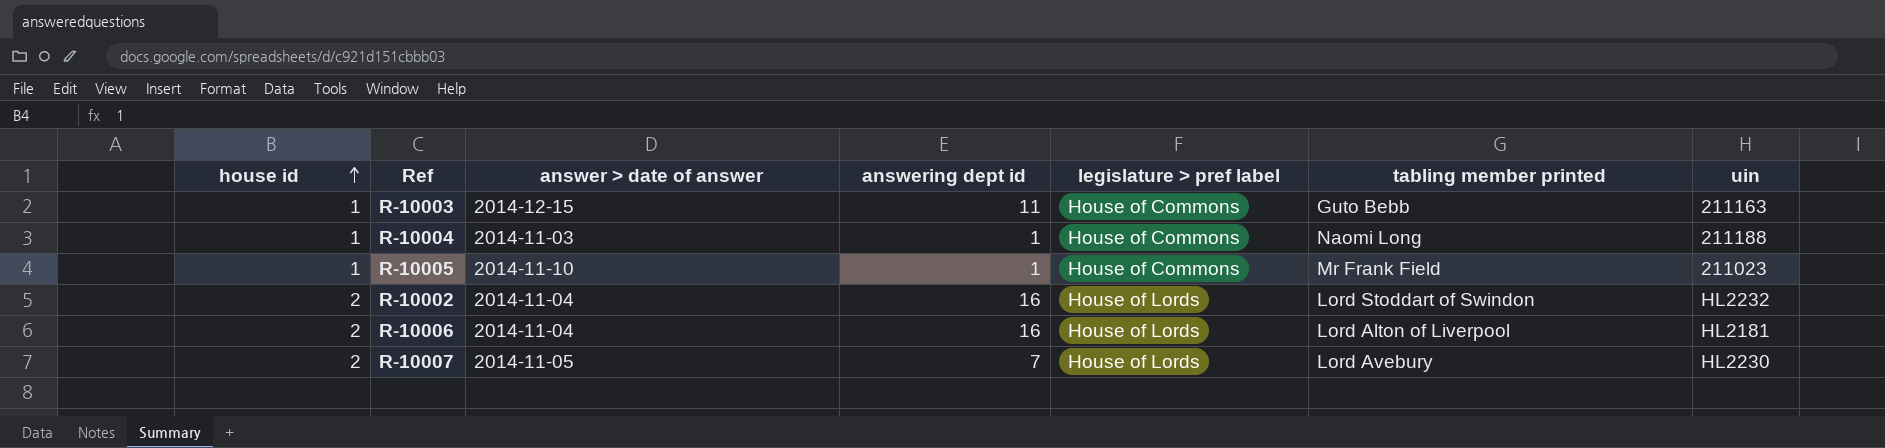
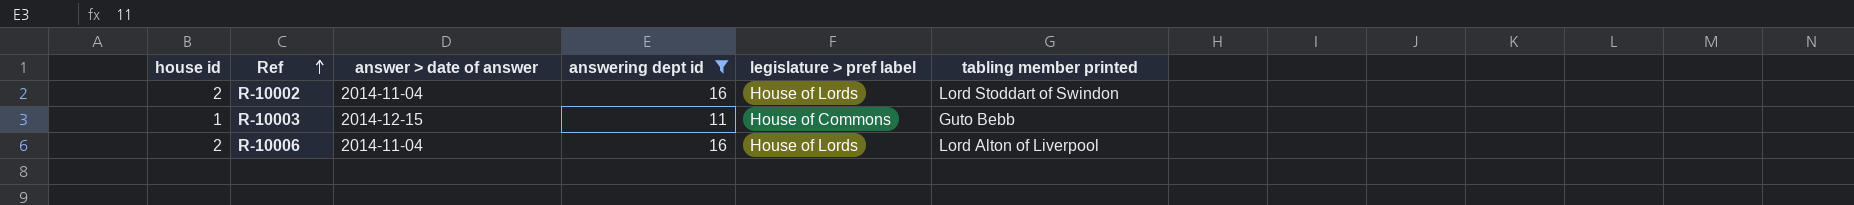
filter: none -> answering dept id >= 11
row order: house id ascending -> Ref ascending
column uin | position: 7 -> none

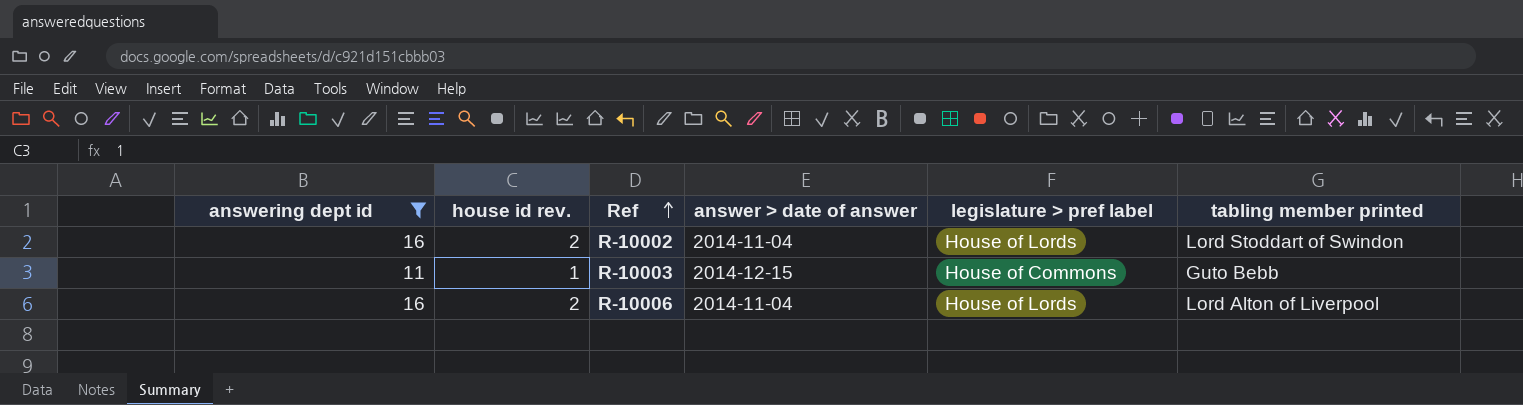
column answering dept id | position: 4 -> 1
column name: house id -> house id rev.

